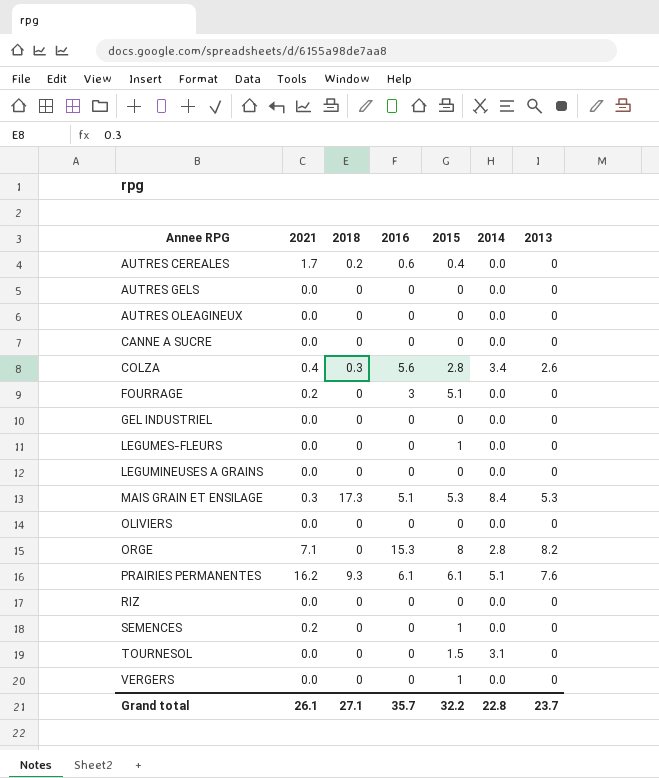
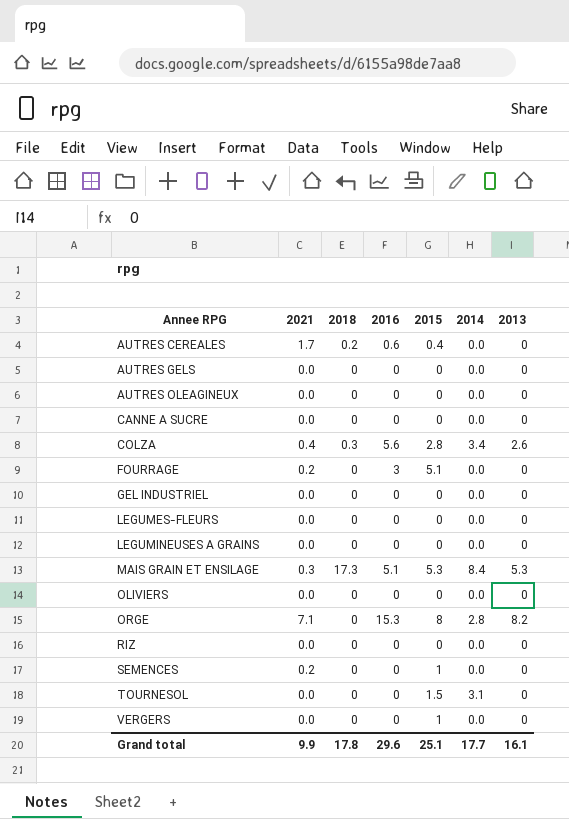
row PRAIRIES PERMANENTES: 16.2 | 9.3 | 6.1 | 6.1 | 5.1 | 7.6 -> none
LEGUMES-FLEURS | 2015: 1 -> 0
Grand total | 2021: 26.1 -> 9.9
Grand total | 2018: 27.1 -> 17.8
Grand total | 2016: 35.7 -> 29.6
Grand total | 2015: 32.2 -> 25.1
Grand total | 2014: 22.8 -> 17.7
Grand total | 2013: 23.7 -> 16.1

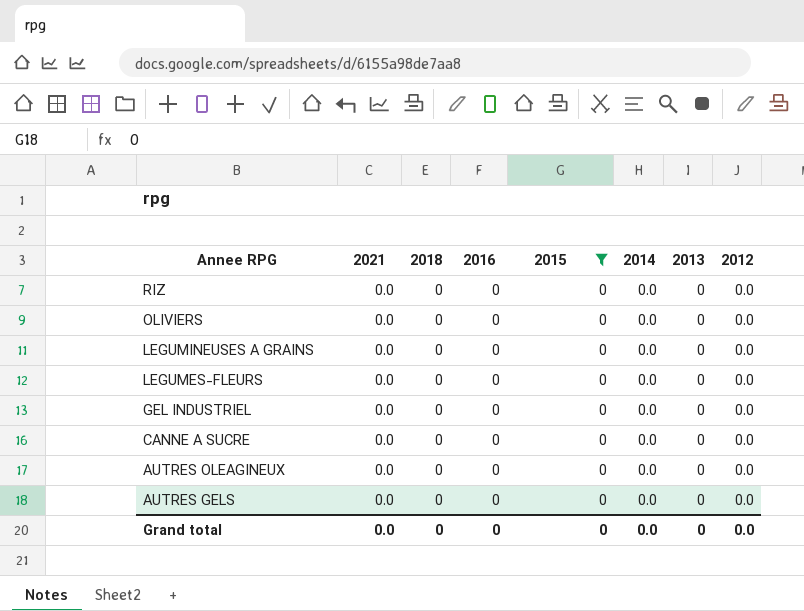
filter: none -> 2015 = 0
row order: Annee RPG ascending -> Annee RPG descending
column 2012 | position: none -> 8
Grand total | 2021: 9.9 -> 0.0
Grand total | 2018: 17.8 -> 0
Grand total | 2016: 29.6 -> 0
Grand total | 2015: 25.1 -> 0
Grand total | 2014: 17.7 -> 0.0
Grand total | 2013: 16.1 -> 0

